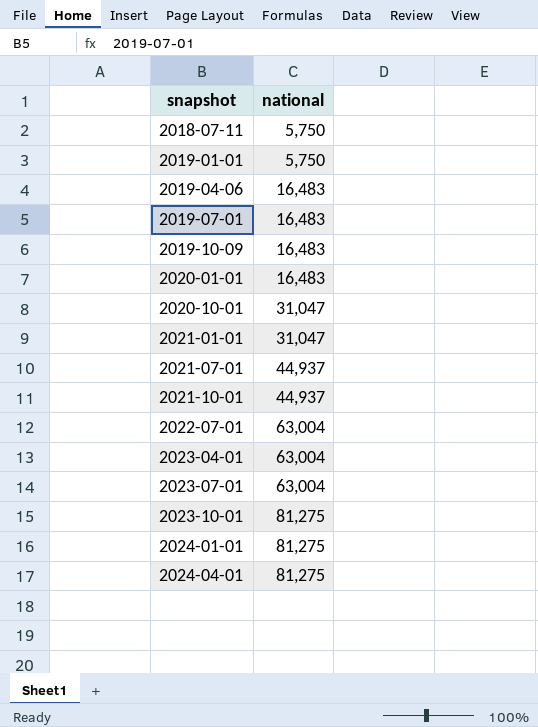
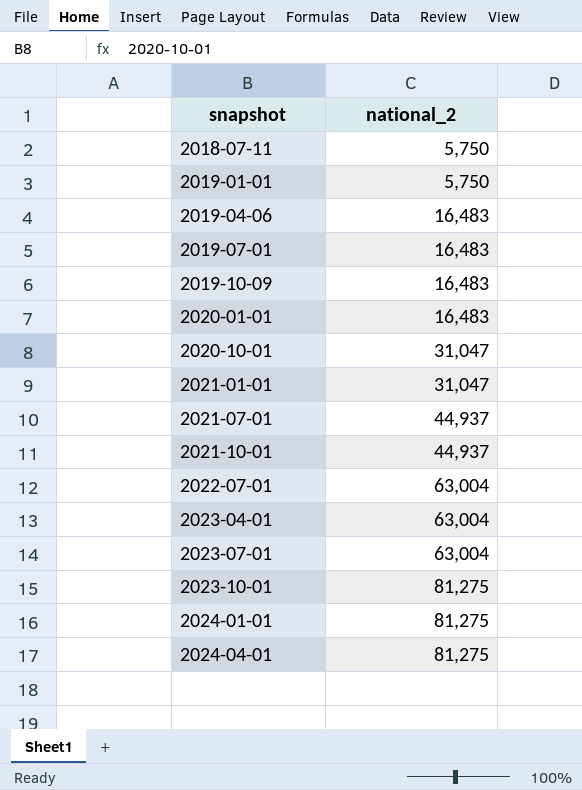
column name: national -> national_2

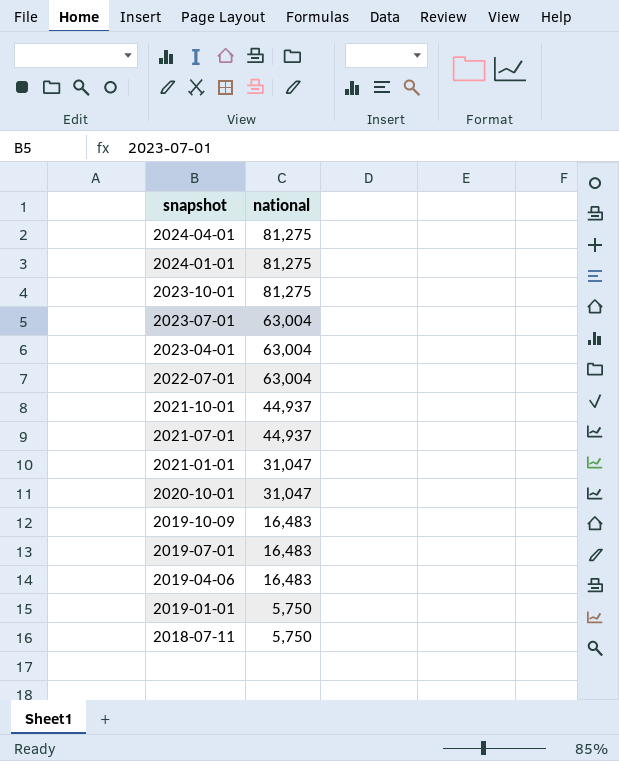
row order: snapshot ascending -> snapshot descending
column name: national_2 -> national
row 2020-01-01: 16,483 -> none

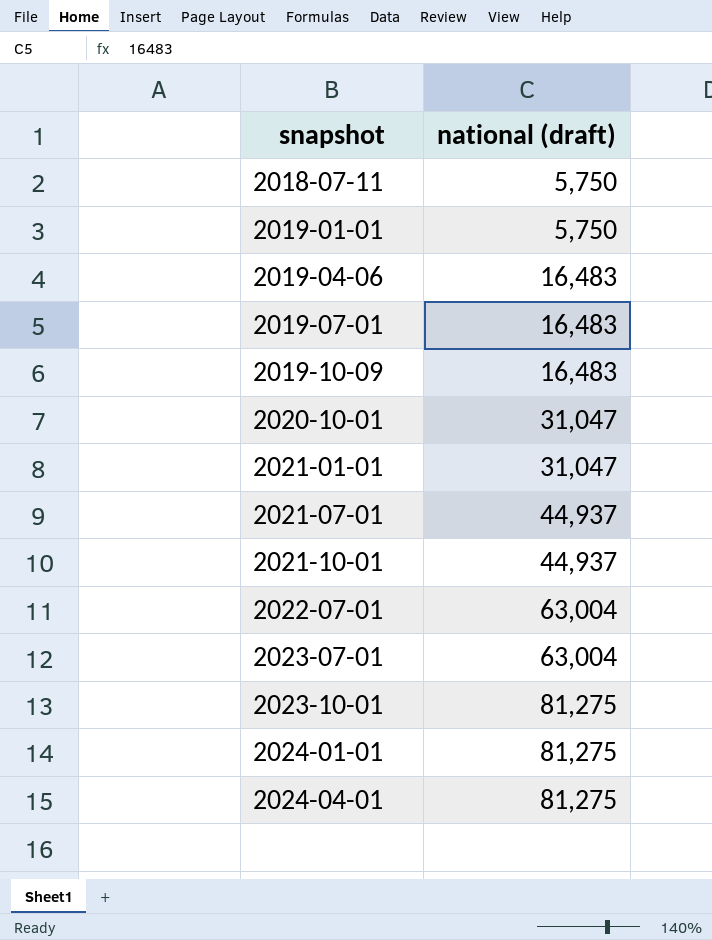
row order: snapshot descending -> snapshot ascending
column name: national -> national (draft)
row 2023-04-01: 63,004 -> none

